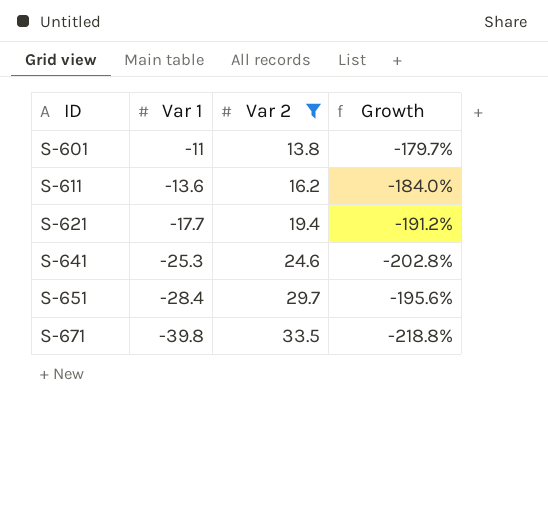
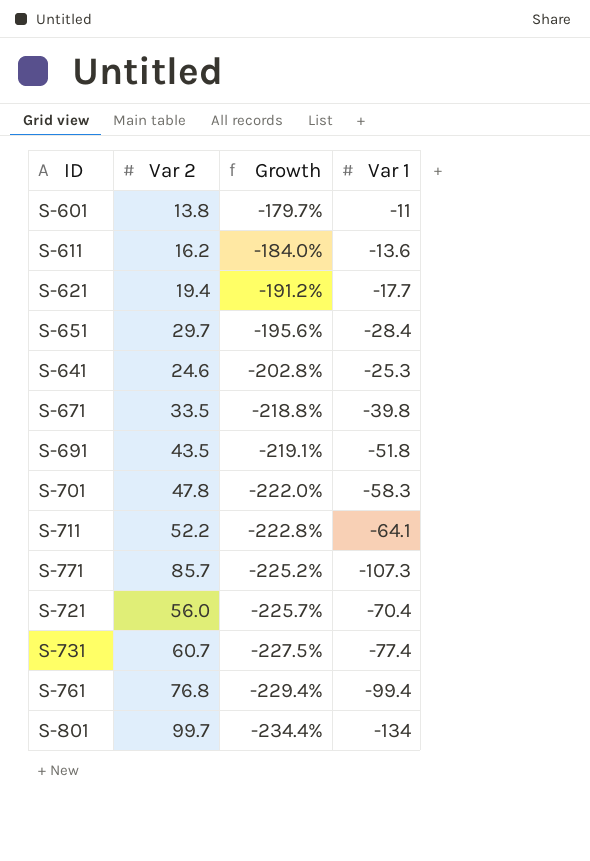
filter: Var 2 <= 33.5 -> none
row order: ID ascending -> Growth descending
column Var 1 | position: 2 -> 4

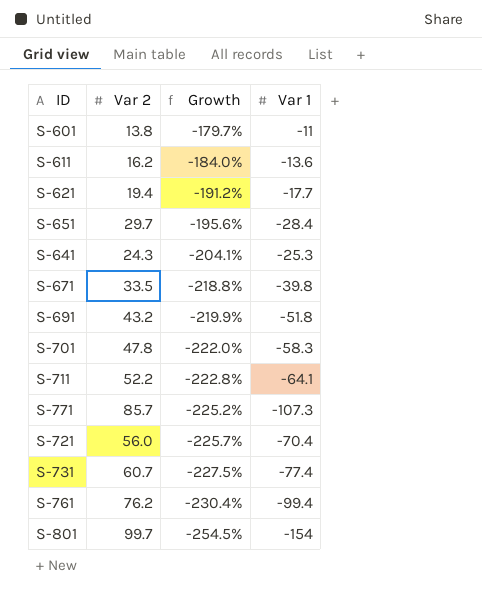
S-641 | Var 2: 24.6 -> 24.3
S-641 | Growth: -202.8% -> -204.1%
S-691 | Var 2: 43.5 -> 43.2
S-691 | Growth: -219.1% -> -219.9%
S-761 | Var 2: 76.8 -> 76.2
S-761 | Growth: -229.4% -> -230.4%
S-801 | Growth: -234.4% -> -254.5%
S-801 | Var 1: -134 -> -154

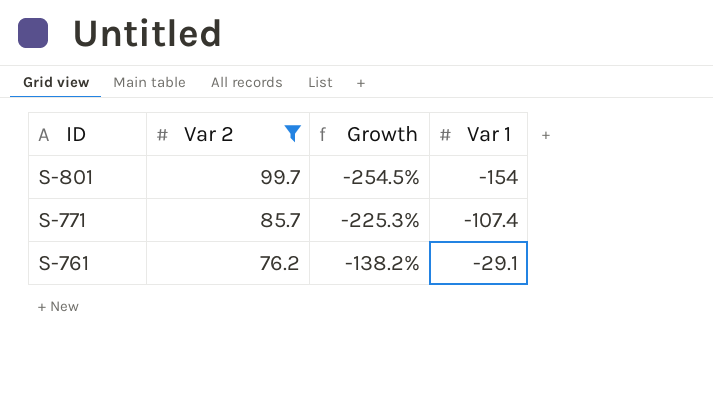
filter: none -> Var 2 >= 76.2
row order: Growth descending -> ID descending
S-771 | Growth: -225.2% -> -225.3%
S-771 | Var 1: -107.3 -> -107.4
S-761 | Growth: -230.4% -> -138.2%
S-761 | Var 1: -99.4 -> -29.1

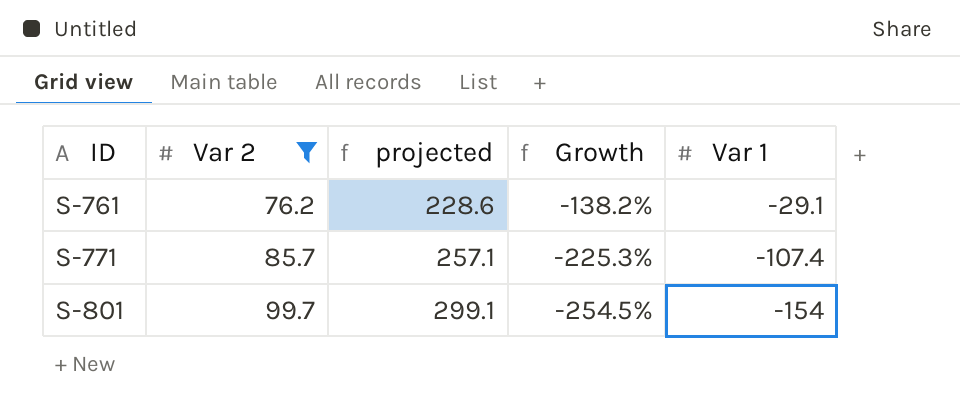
row order: ID descending -> ID ascending
column projected | formula: none -> [Var 2] * 3

